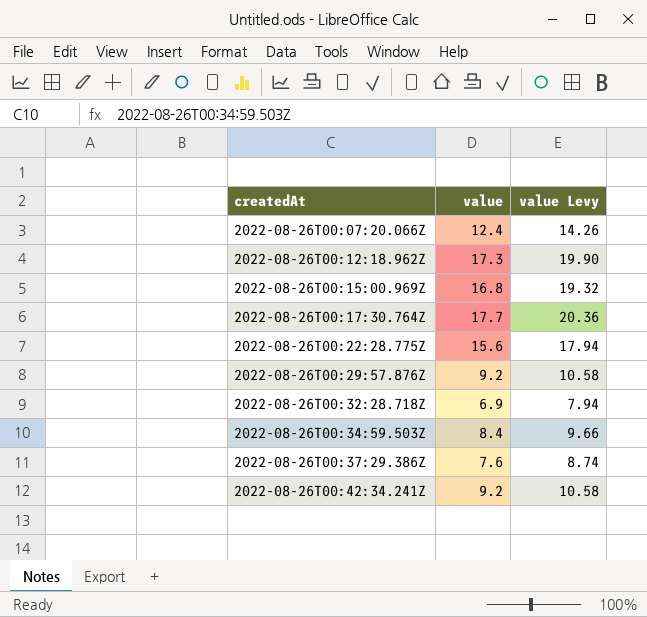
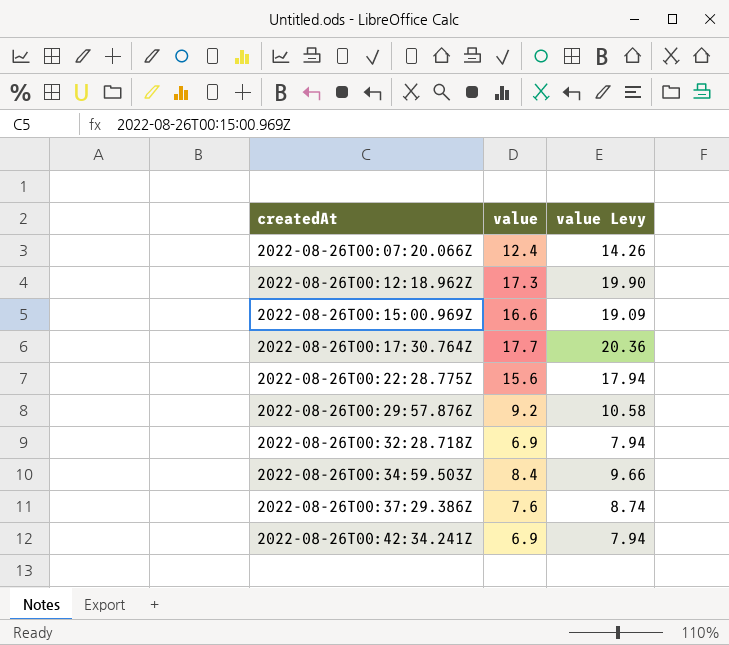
2022-08-26T00:15:00.969Z | value: 16.8 -> 16.6
2022-08-26T00:15:00.969Z | value Levy: 19.32 -> 19.09
2022-08-26T00:42:34.241Z | value: 9.2 -> 6.9
2022-08-26T00:42:34.241Z | value Levy: 10.58 -> 7.94

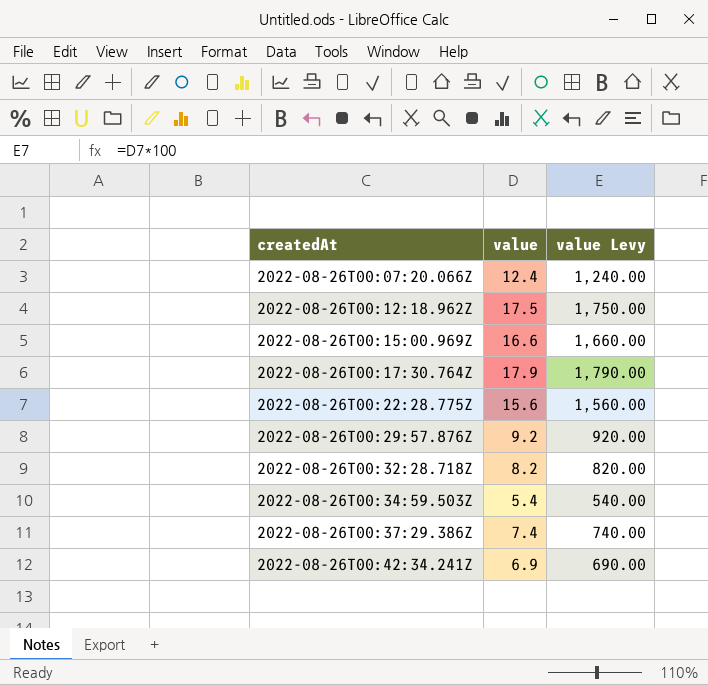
column value Levy | formula: [value] * 1.15 -> [value] * 100
2022-08-26T00:12:18.962Z | value: 17.3 -> 17.5
2022-08-26T00:17:30.764Z | value: 17.7 -> 17.9
2022-08-26T00:32:28.718Z | value: 6.9 -> 8.2
2022-08-26T00:34:59.503Z | value: 8.4 -> 5.4
2022-08-26T00:37:29.386Z | value: 7.6 -> 7.4

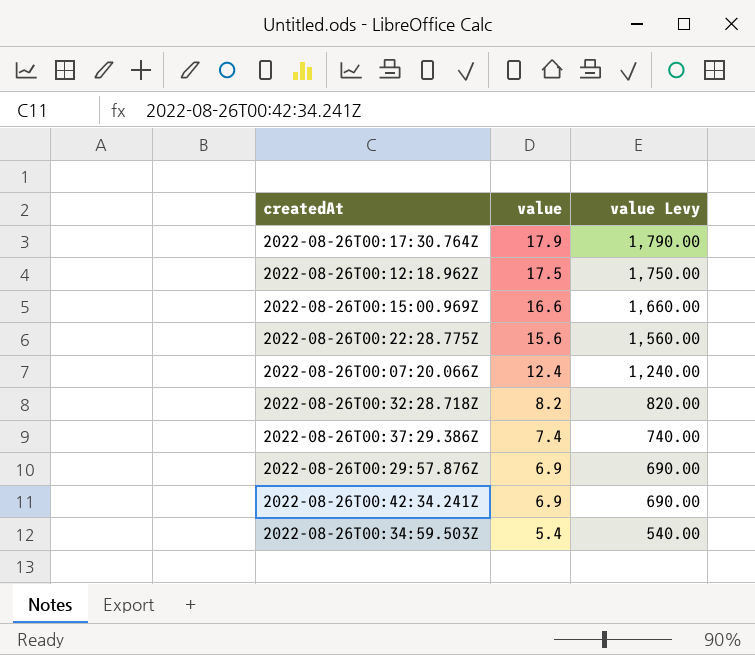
row order: createdAt ascending -> value descending
2022-08-26T00:29:57.876Z | value: 9.2 -> 6.9
2022-08-26T00:29:57.876Z | value Levy: 920.00 -> 690.00

